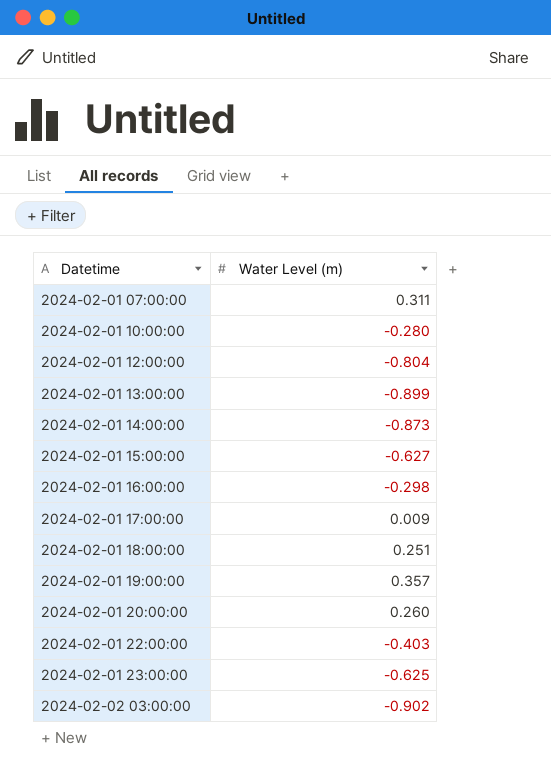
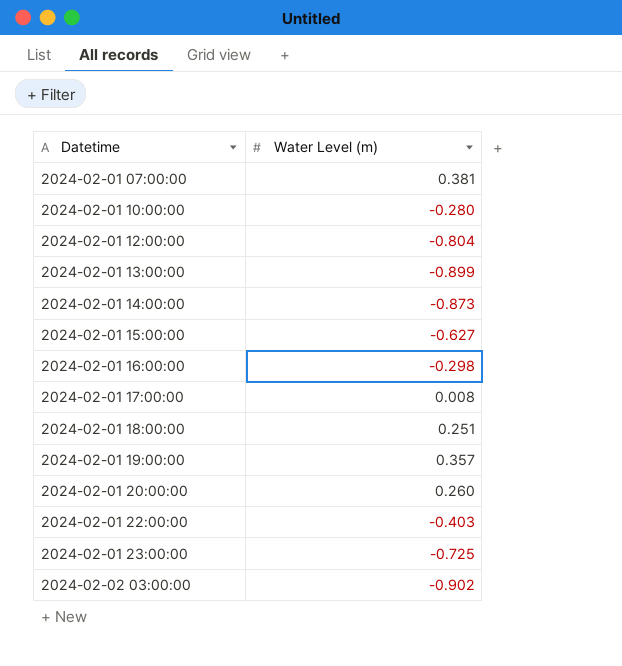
2024-02-01 07:00:00 | Water Level (m): 0.311 -> 0.381
2024-02-01 17:00:00 | Water Level (m): 0.009 -> 0.008
2024-02-01 23:00:00 | Water Level (m): -0.625 -> -0.725

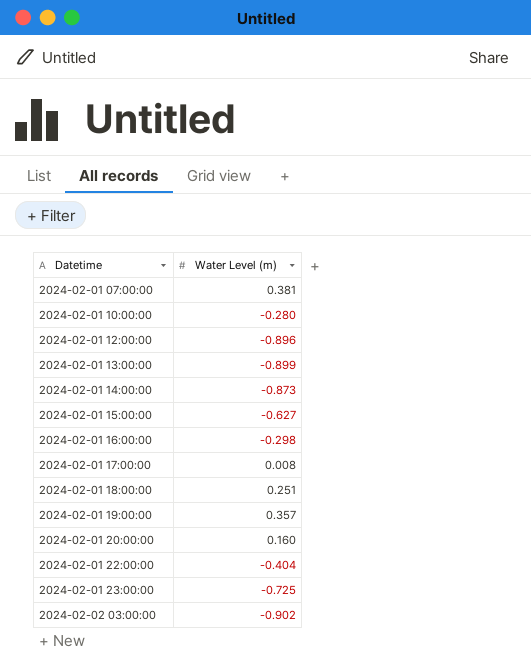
2024-02-01 12:00:00 | Water Level (m): -0.804 -> -0.896
2024-02-01 20:00:00 | Water Level (m): 0.260 -> 0.160
2024-02-01 22:00:00 | Water Level (m): -0.403 -> -0.404

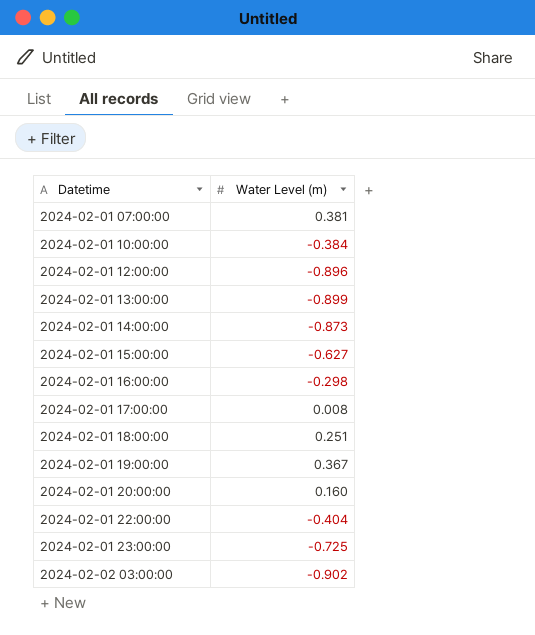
2024-02-01 10:00:00 | Water Level (m): -0.280 -> -0.384
2024-02-01 19:00:00 | Water Level (m): 0.357 -> 0.367

